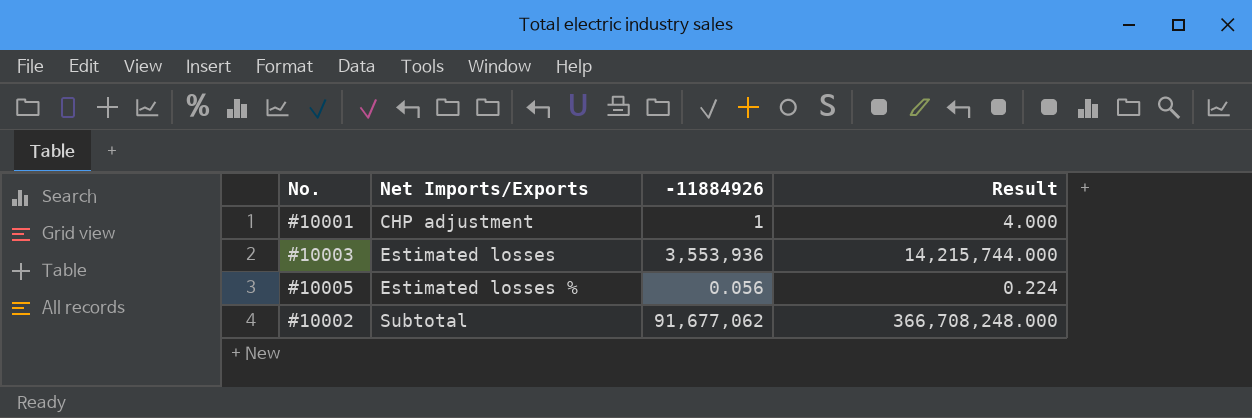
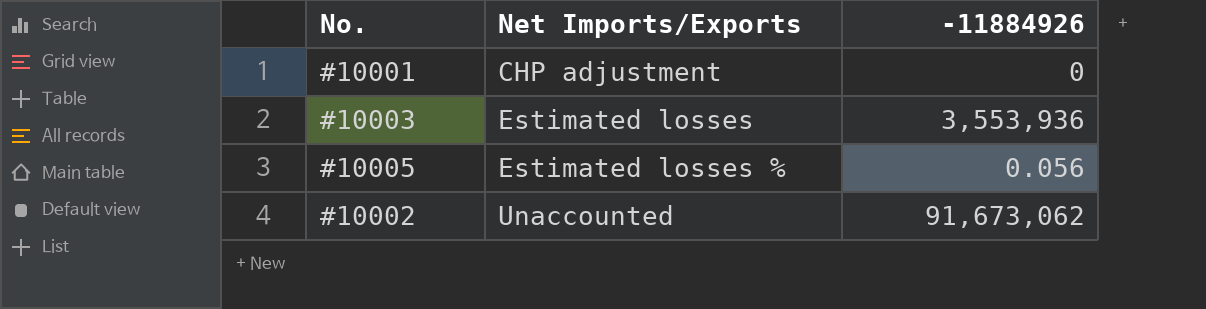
column Result | formula: [-11884926] * 4 -> none
#10001 | -11884926: 1 -> 0
#10002 | Net Imports/Exports: Subtotal -> Unaccounted
#10002 | -11884926: 91,677,062 -> 91,673,062

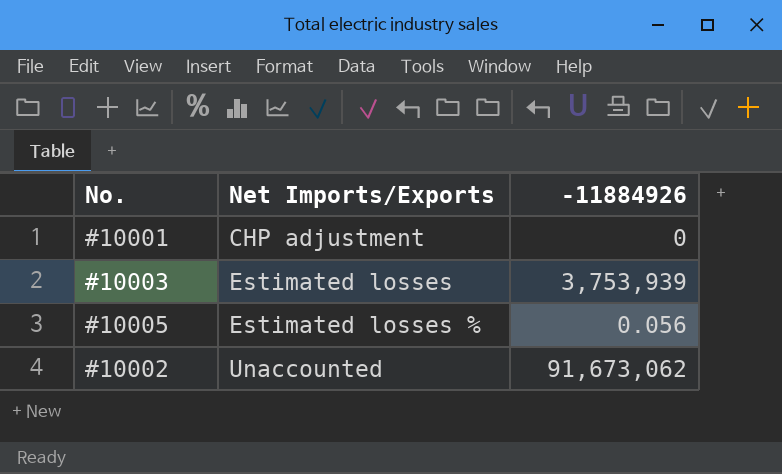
#10003 | -11884926: 3,553,936 -> 3,753,939

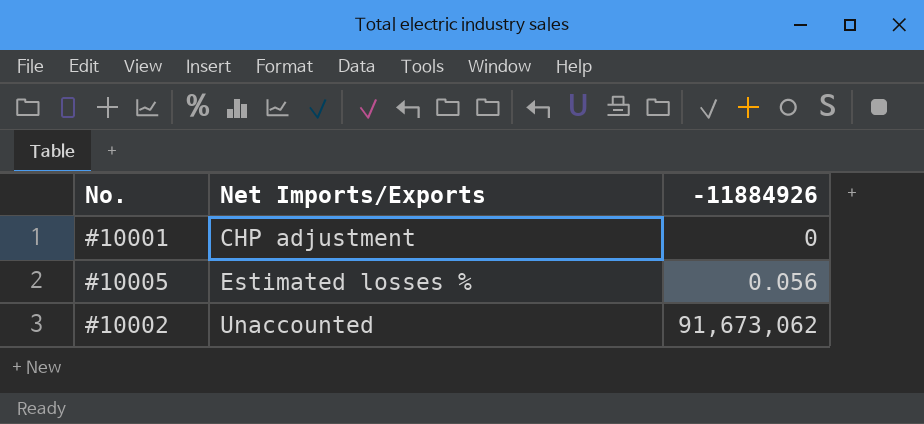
row #10003: Estimated losses | 3,753,939 -> none

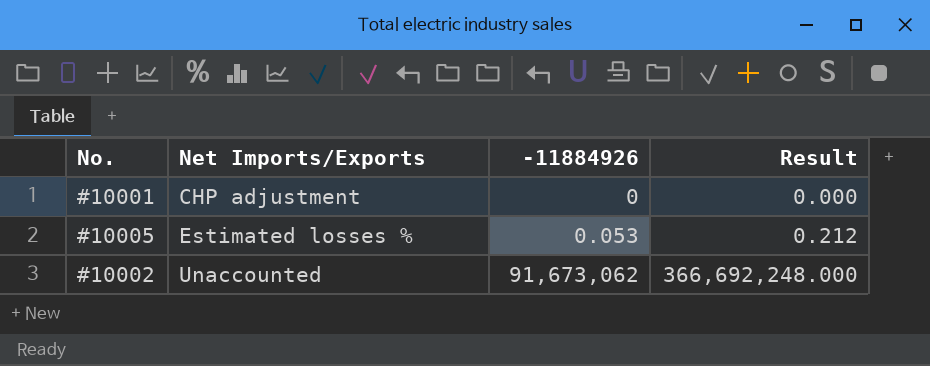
column Result | formula: none -> [-11884926] * 4
#10005 | -11884926: 0.056 -> 0.053

